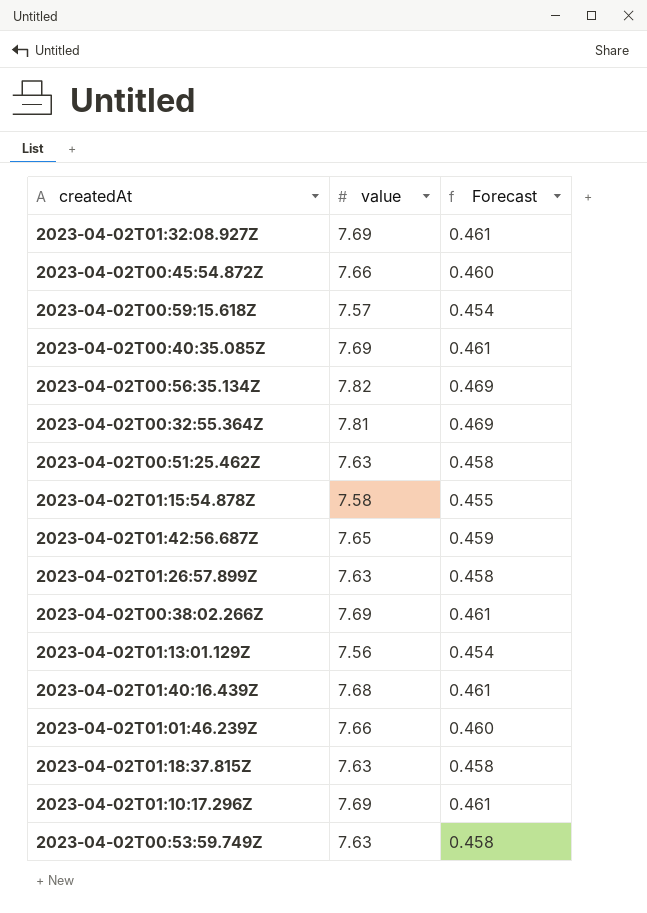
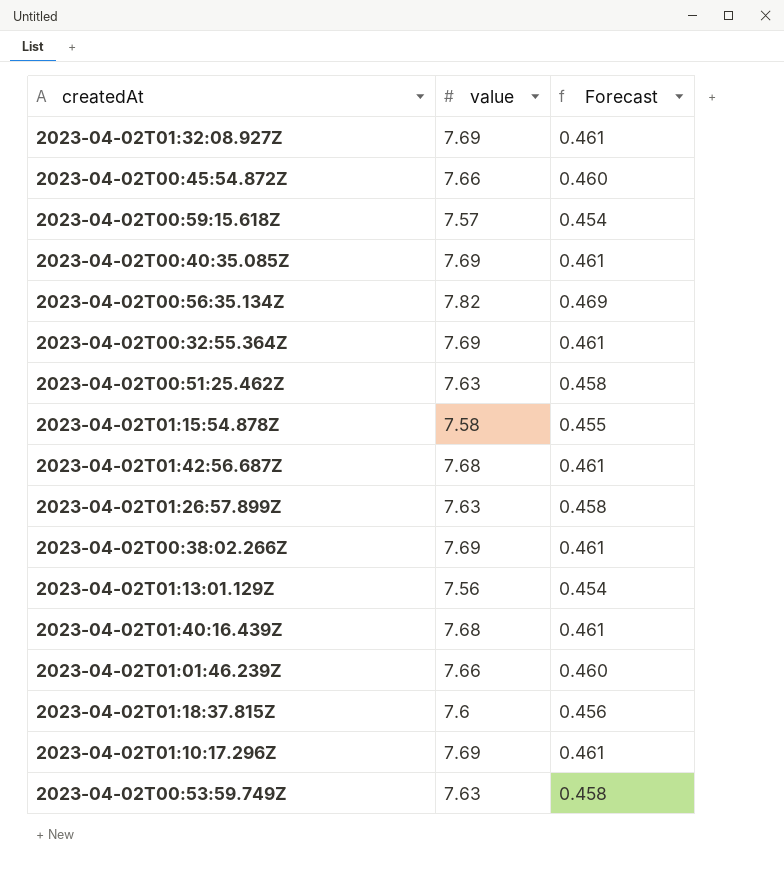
2023-04-02T00:32:55.364Z | value: 7.81 -> 7.69
2023-04-02T00:32:55.364Z | Forecast: 0.469 -> 0.461
2023-04-02T01:42:56.687Z | value: 7.65 -> 7.68
2023-04-02T01:42:56.687Z | Forecast: 0.459 -> 0.461
2023-04-02T01:18:37.815Z | value: 7.63 -> 7.6
2023-04-02T01:18:37.815Z | Forecast: 0.458 -> 0.456

